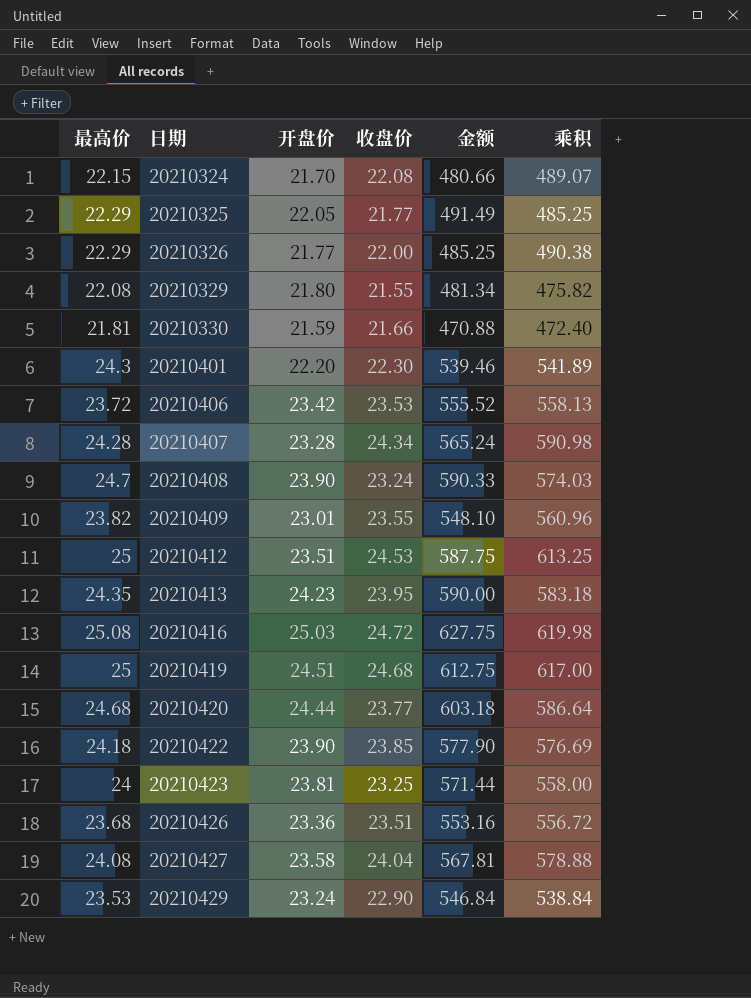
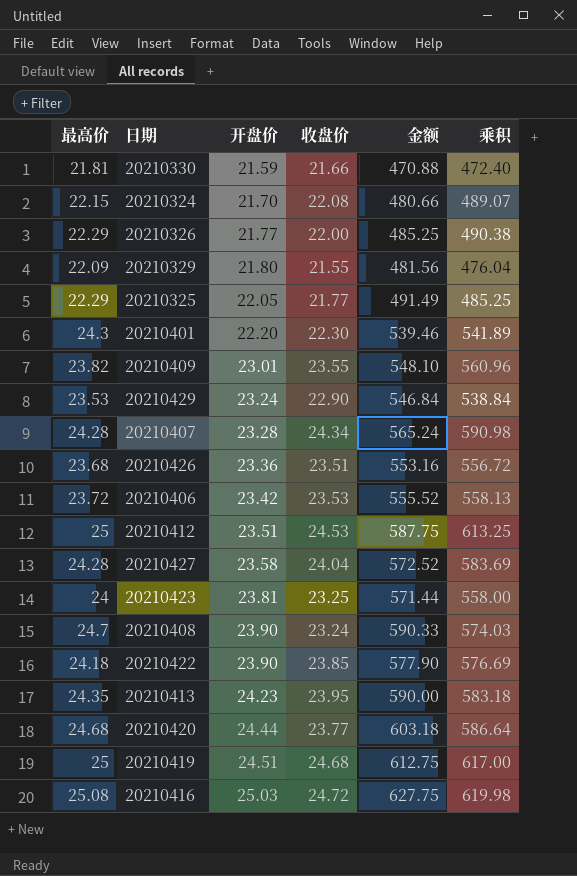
row order: 日期 ascending -> 开盘价 ascending
20210329 | 最高价: 22.08 -> 22.09
20210329 | 金额: 481.34 -> 481.56
20210329 | 乘积: 475.82 -> 476.04
20210427 | 最高价: 24.08 -> 24.28
20210427 | 金额: 567.81 -> 572.52
20210427 | 乘积: 578.88 -> 583.69

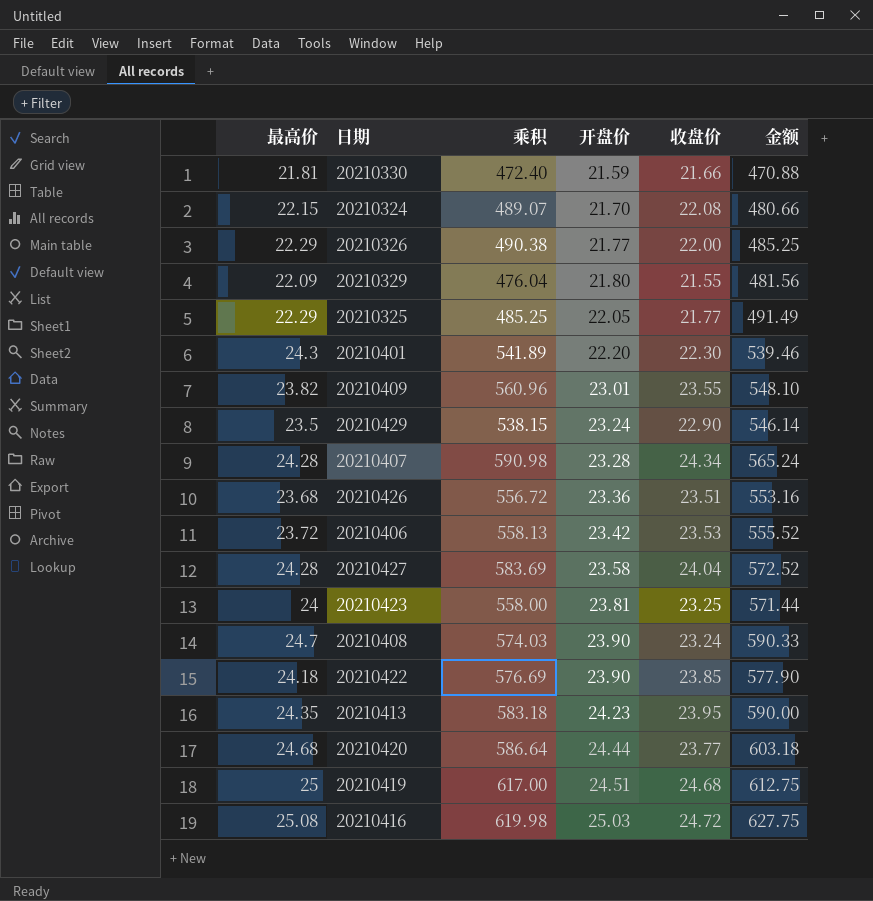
column 乘积 | position: 6 -> 3
row 20210412: 25 | 23.51 | 24.53 | 587.75 | 613.25 -> none
20210429 | 最高价: 23.53 -> 23.5
20210429 | 乘积: 538.84 -> 538.15
20210429 | 金额: 546.84 -> 546.14

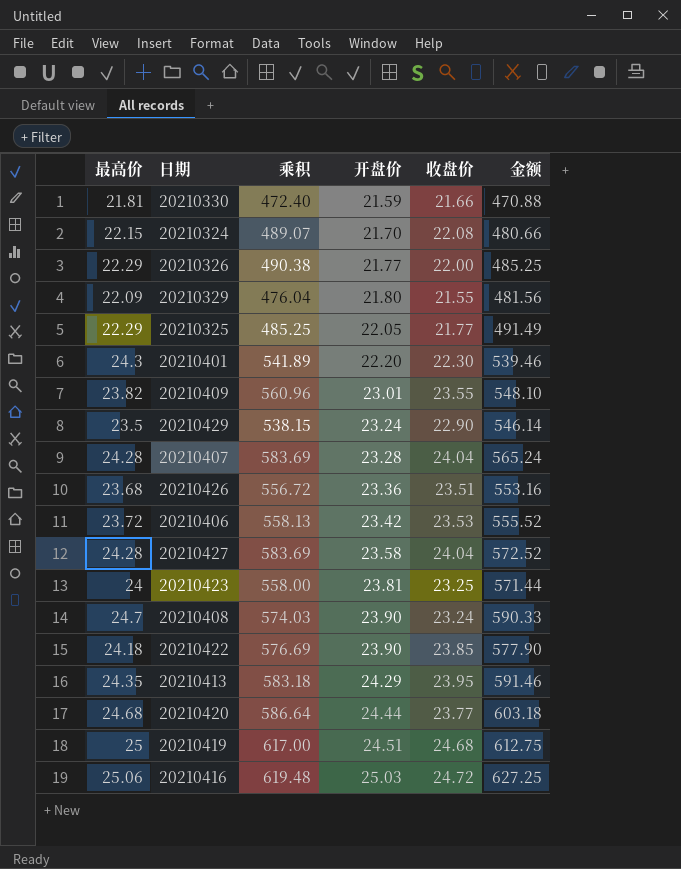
20210407 | 乘积: 590.98 -> 583.69
20210407 | 收盘价: 24.34 -> 24.04
20210413 | 开盘价: 24.23 -> 24.29
20210413 | 金额: 590.00 -> 591.46
20210416 | 最高价: 25.08 -> 25.06
20210416 | 乘积: 619.98 -> 619.48
20210416 | 金额: 627.75 -> 627.25

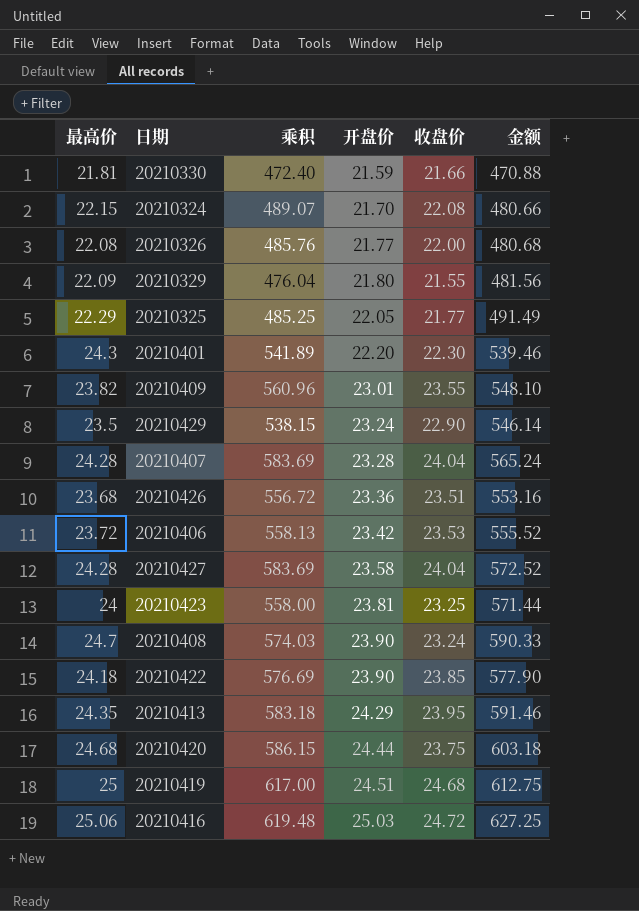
20210326 | 最高价: 22.29 -> 22.08
20210326 | 乘积: 490.38 -> 485.76
20210326 | 金额: 485.25 -> 480.68
20210420 | 乘积: 586.64 -> 586.15
20210420 | 收盘价: 23.77 -> 23.75

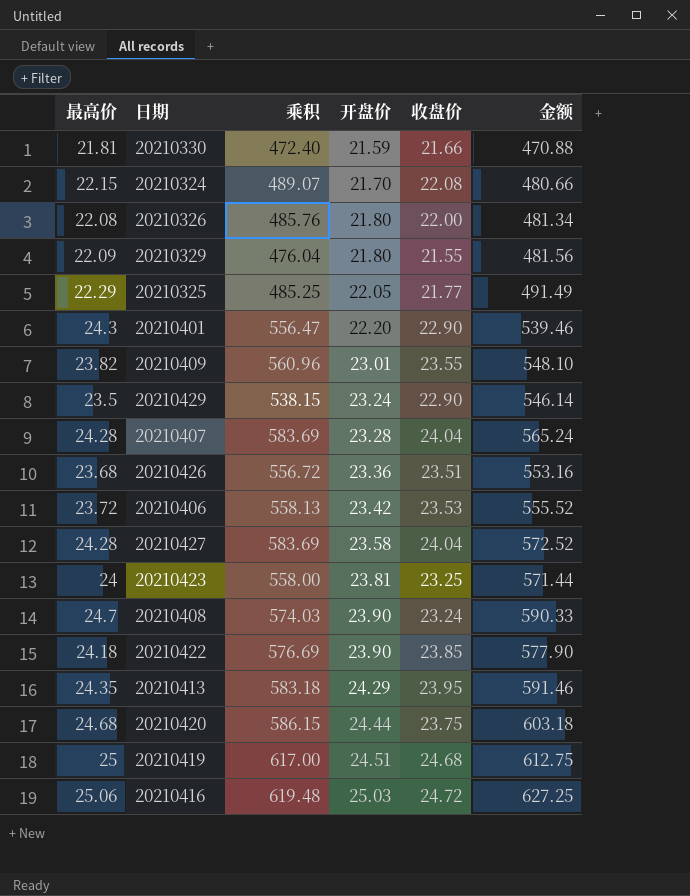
20210326 | 开盘价: 21.77 -> 21.80
20210326 | 金额: 480.68 -> 481.34
20210401 | 乘积: 541.89 -> 556.47
20210401 | 收盘价: 22.30 -> 22.90

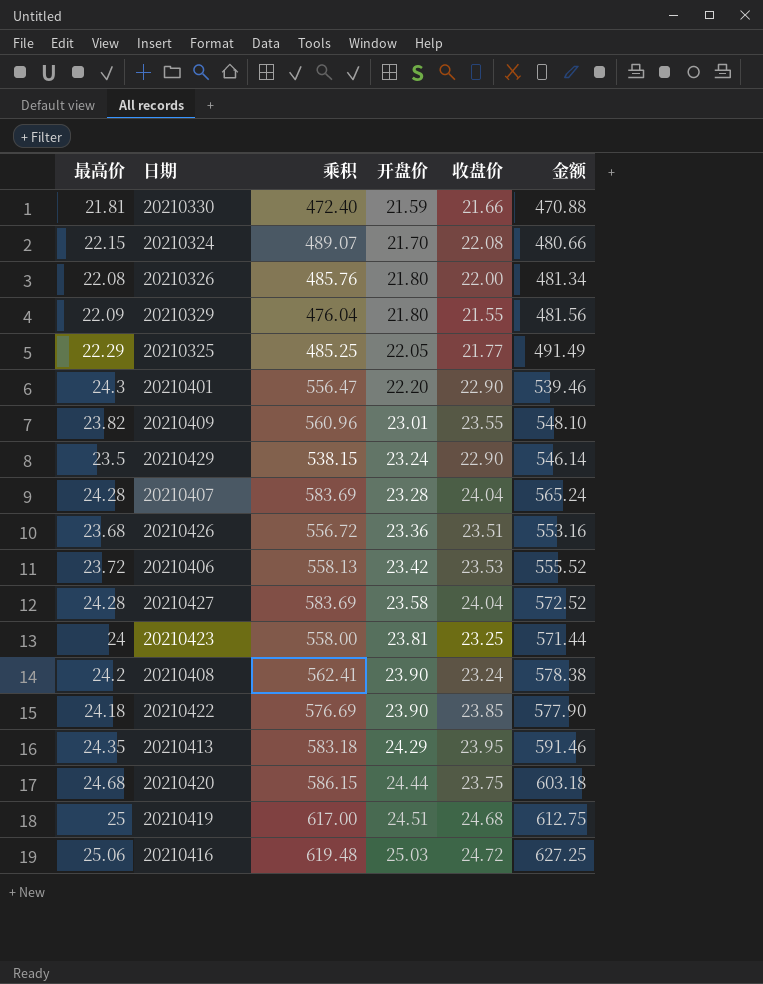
20210408 | 最高价: 24.7 -> 24.2
20210408 | 乘积: 574.03 -> 562.41
20210408 | 金额: 590.33 -> 578.38

